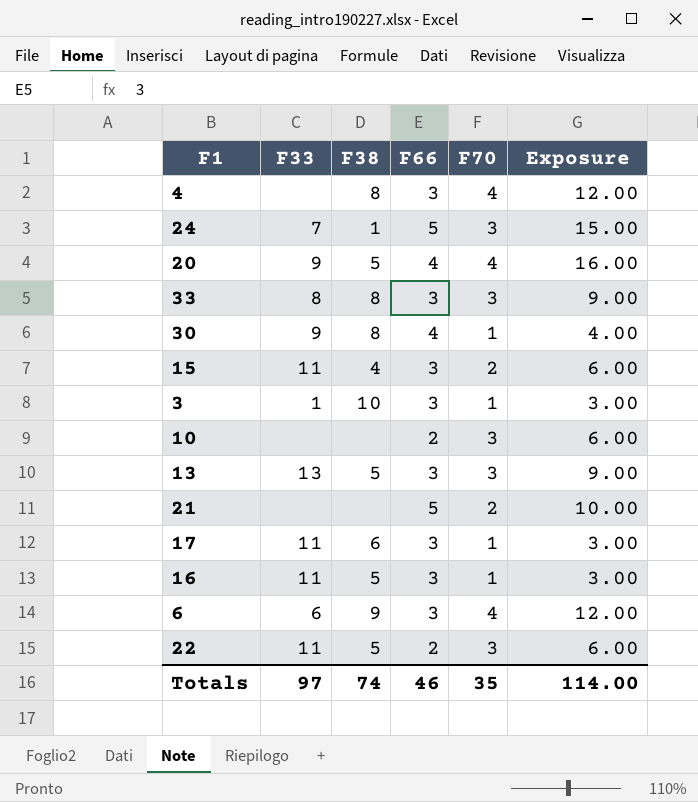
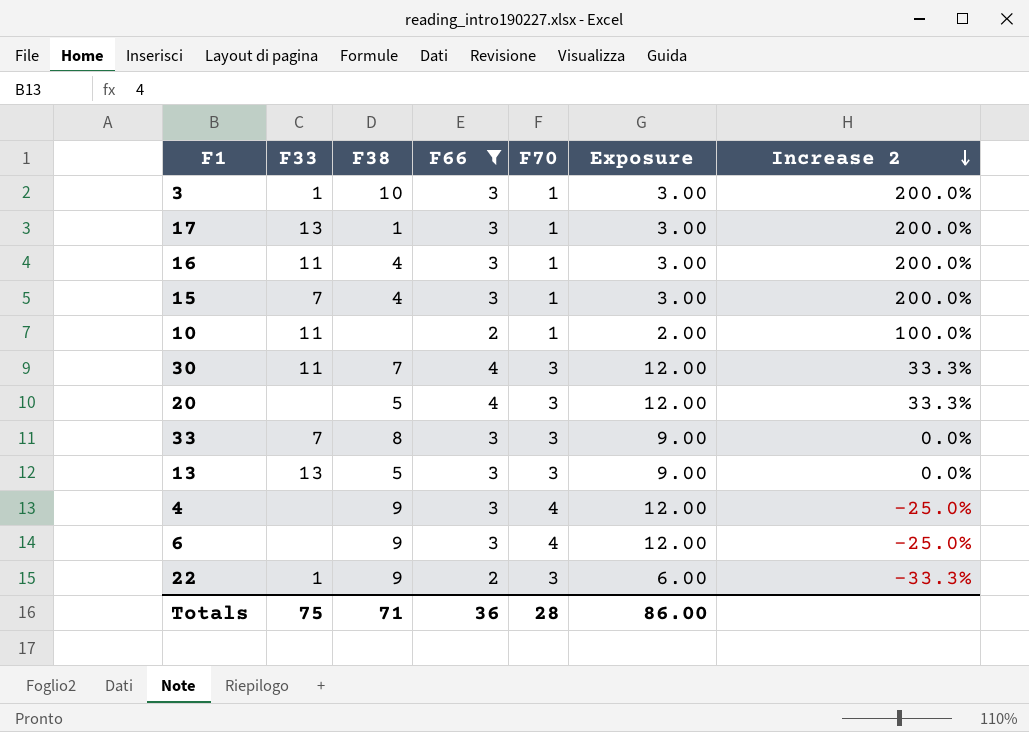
filter: none -> F66 != 5
row order: none -> Increase 2 descending
column Increase 2 | formula: none -> ([F66] - [F70]) / [F70]
17 | F33: 11 -> 13
17 | F38: 6 -> 1
16 | F38: 5 -> 4
15 | F33: 11 -> 7
15 | F70: 2 -> 1
15 | Exposure: 6.00 -> 3.00
10 | F33: none -> 11
10 | F70: 3 -> 1
10 | Exposure: 6.00 -> 2.00
30 | F33: 9 -> 11
30 | F38: 8 -> 7
30 | F70: 1 -> 3
30 | Exposure: 4.00 -> 12.00
20 | F33: 9 -> none
20 | F70: 4 -> 3
20 | Exposure: 16.00 -> 12.00
33 | F33: 8 -> 7
4 | F38: 8 -> 9
6 | F33: 6 -> none
22 | F33: 11 -> 1
22 | F38: 5 -> 9
Totals | F33: 97 -> 75
Totals | F38: 74 -> 71
Totals | F66: 46 -> 36
Totals | F70: 35 -> 28
Totals | Exposure: 114.00 -> 86.00

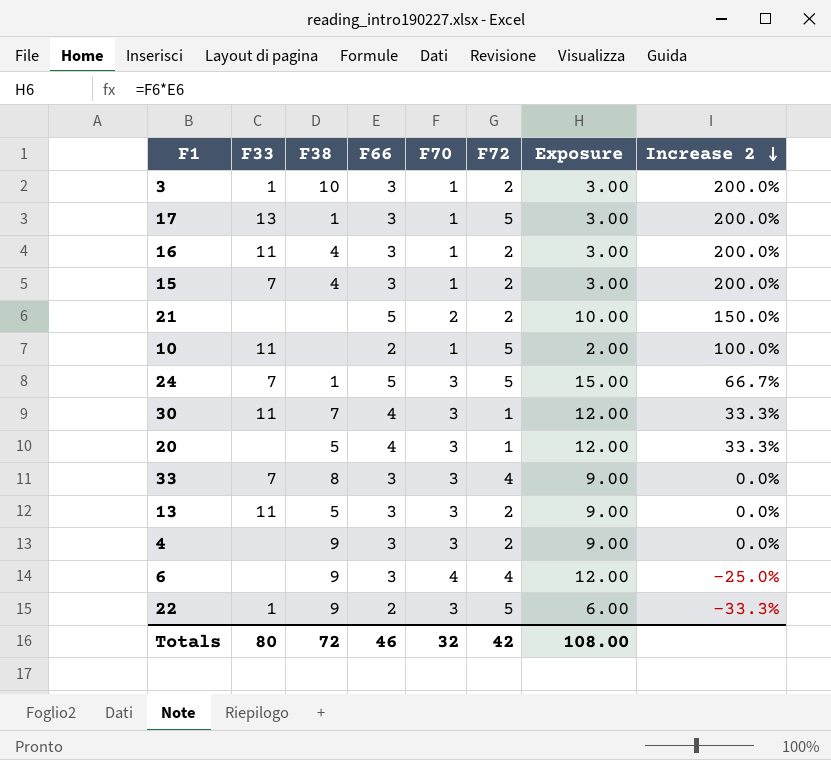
filter: F66 != 5 -> none
column F72 | position: none -> 6
13 | F33: 13 -> 11
4 | F70: 4 -> 3
4 | Exposure: 12.00 -> 9.00
4 | Increase 2: -25.0% -> 0.0%
Totals | F33: 75 -> 80
Totals | F38: 71 -> 72
Totals | F66: 36 -> 46
Totals | F70: 28 -> 32
Totals | Exposure: 86.00 -> 108.00

